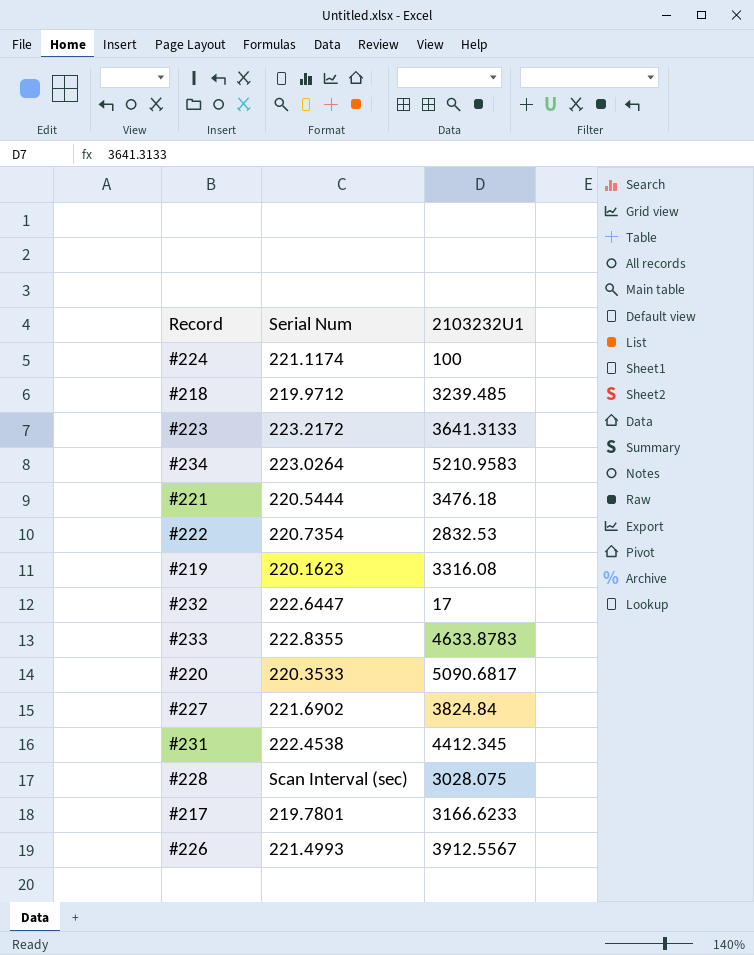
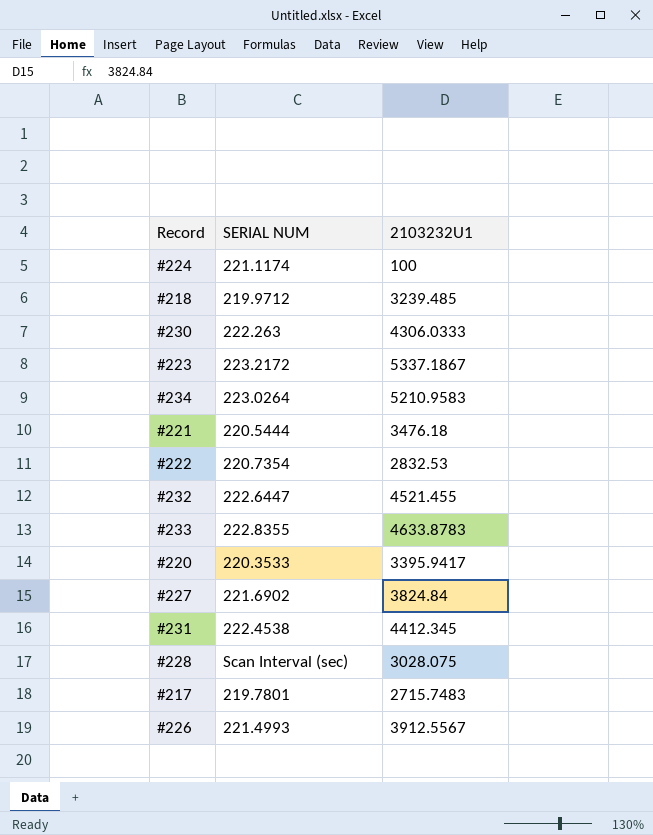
column name: Serial Num -> SERIAL NUM
row #219: 220.1623 | 3316.08 -> none
row #230: none -> 222.263 | 4306.0333
#223 | 2103232U1: 3641.3133 -> 5337.1867
#232 | 2103232U1: 17 -> 4521.455
#220 | 2103232U1: 5090.6817 -> 3395.9417
#217 | 2103232U1: 3166.6233 -> 2715.7483

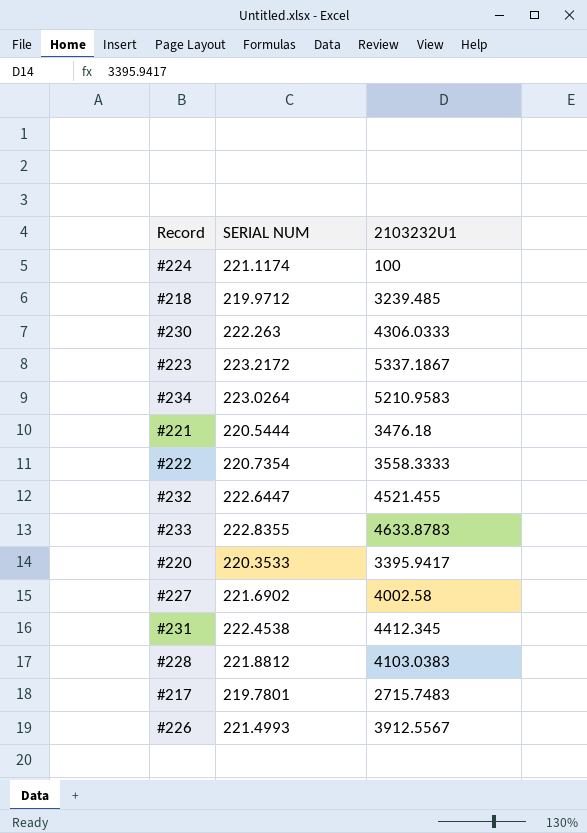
#222 | 2103232U1: 2832.53 -> 3558.3333
#227 | 2103232U1: 3824.84 -> 4002.58
#228 | SERIAL NUM: Scan Interval (sec) -> 221.8812
#228 | 2103232U1: 3028.075 -> 4103.0383

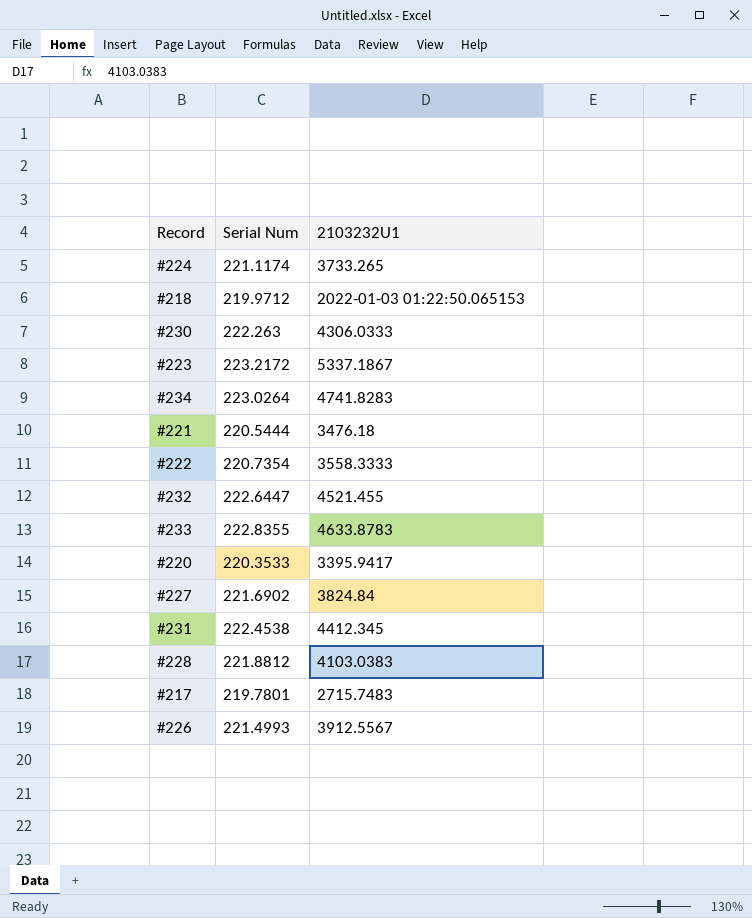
column name: SERIAL NUM -> Serial Num
#224 | 2103232U1: 100 -> 3733.265
#218 | 2103232U1: 3239.485 -> 2022-01-03 01:22:50.065153
#234 | 2103232U1: 5210.9583 -> 4741.8283
#227 | 2103232U1: 4002.58 -> 3824.84

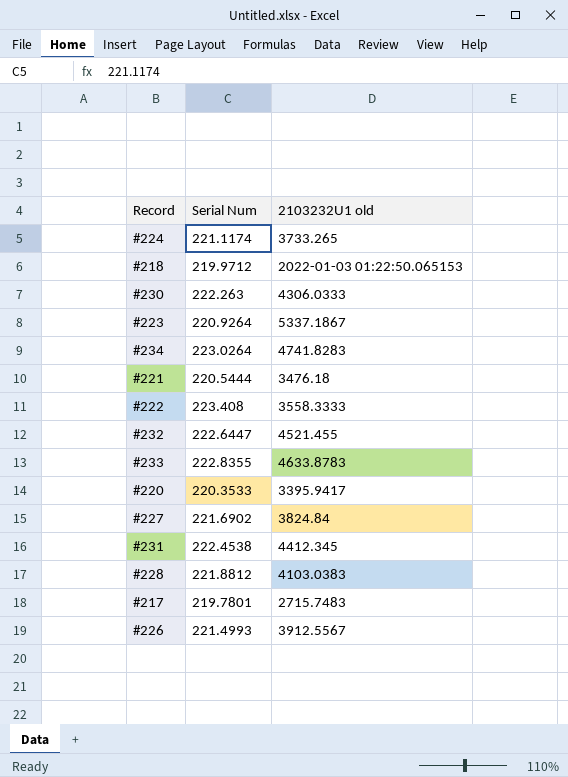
column name: 2103232U1 -> 2103232U1 old
#223 | Serial Num: 223.2172 -> 220.9264
#222 | Serial Num: 220.7354 -> 223.408

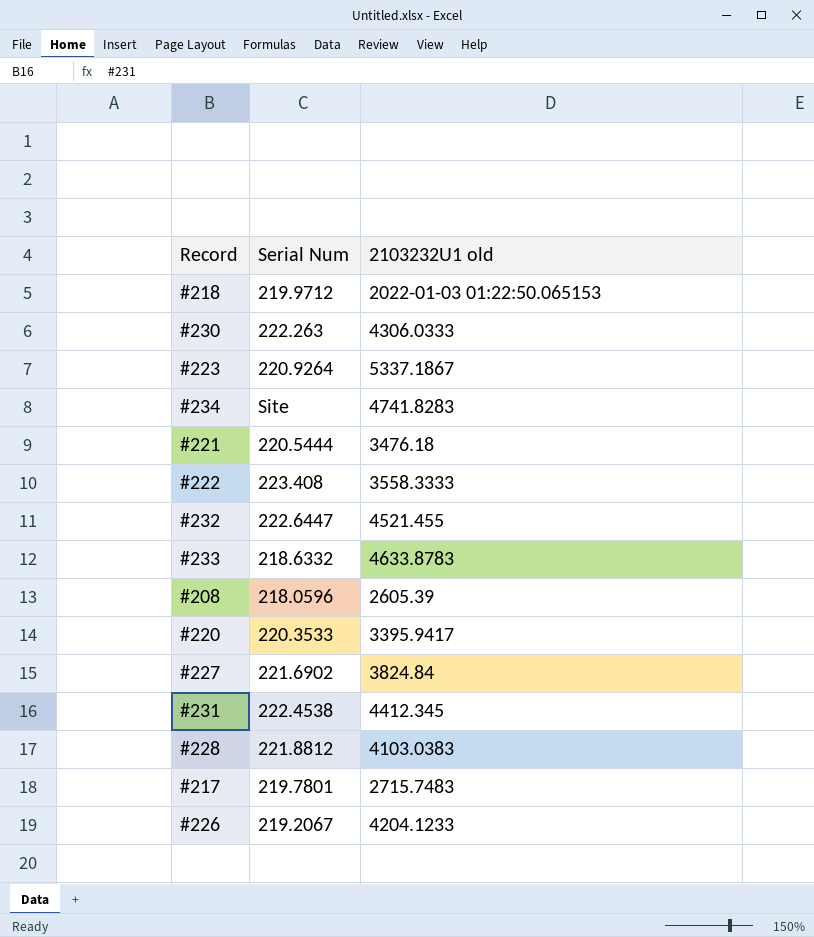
row #224: 221.1174 | 3733.265 -> none
#234 | Serial Num: 223.0264 -> Site
#233 | Serial Num: 222.8355 -> 218.6332
row #208: none -> 218.0596 | 2605.39
#226 | Serial Num: 221.4993 -> 219.2067
#226 | 2103232U1 old: 3912.5567 -> 4204.1233

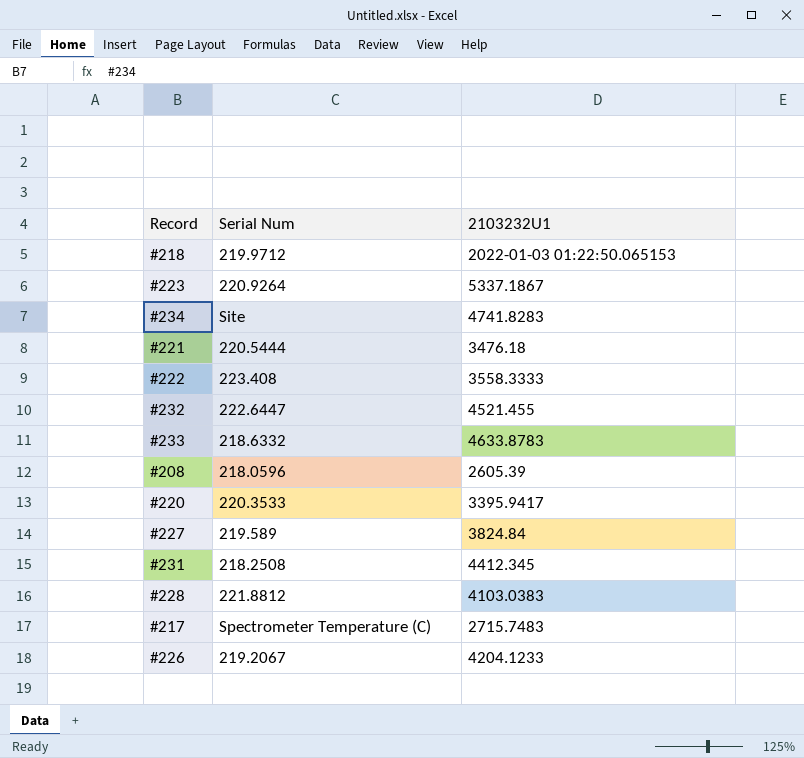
column name: 2103232U1 old -> 2103232U1
row #230: 222.263 | 4306.0333 -> none
#227 | Serial Num: 221.6902 -> 219.589
#231 | Serial Num: 222.4538 -> 218.2508
#217 | Serial Num: 219.7801 -> Spectrometer Temperature (C)

